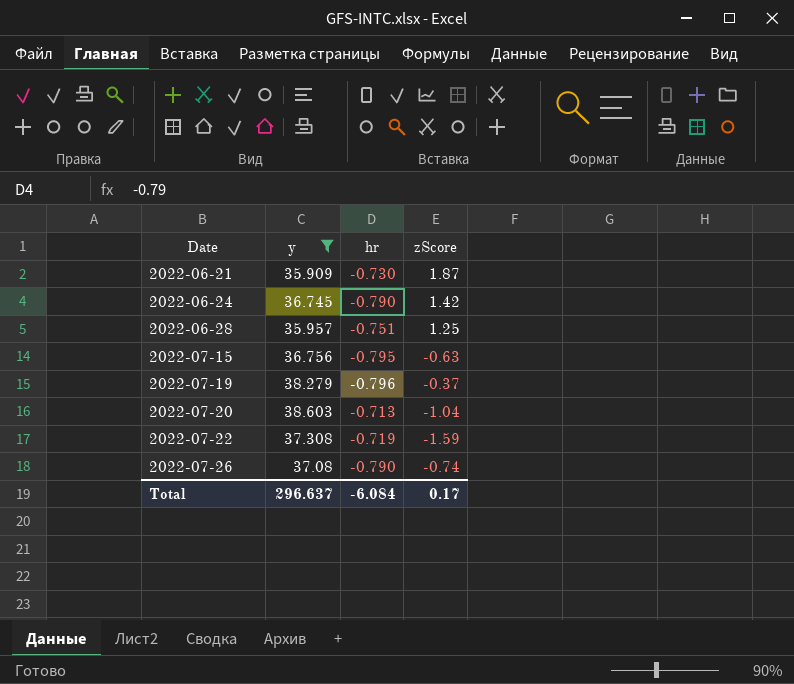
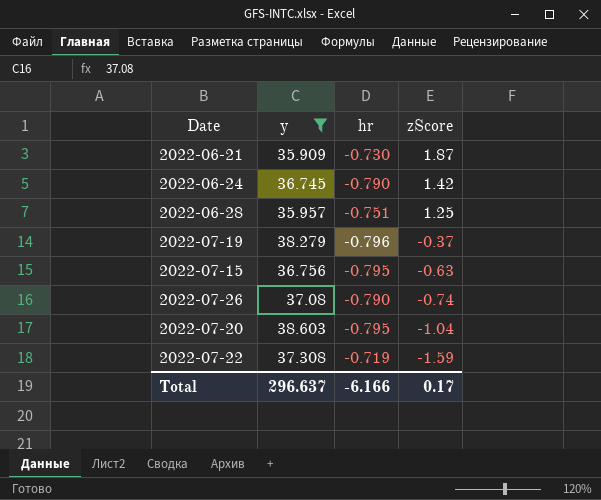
row order: Date ascending -> zScore descending
2022-07-20 | hr: -0.713 -> -0.795
Total | hr: -6.084 -> -6.166

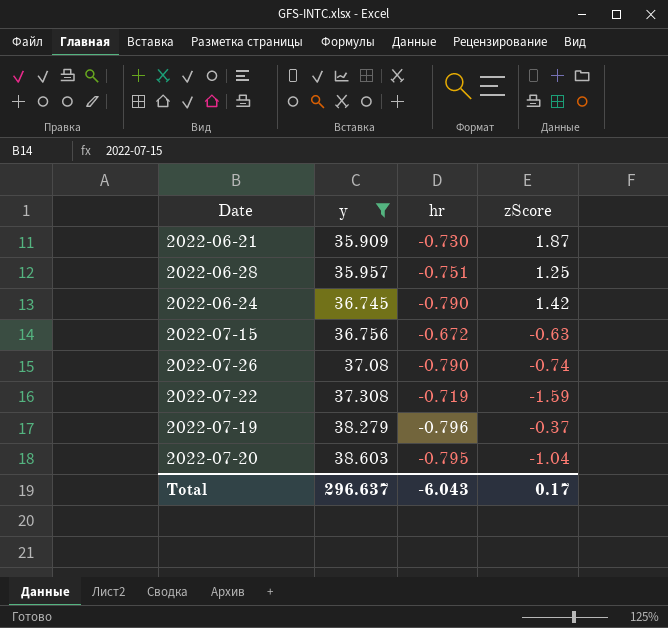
row order: zScore descending -> y ascending
2022-07-15 | hr: -0.795 -> -0.672
Total | hr: -6.166 -> -6.043

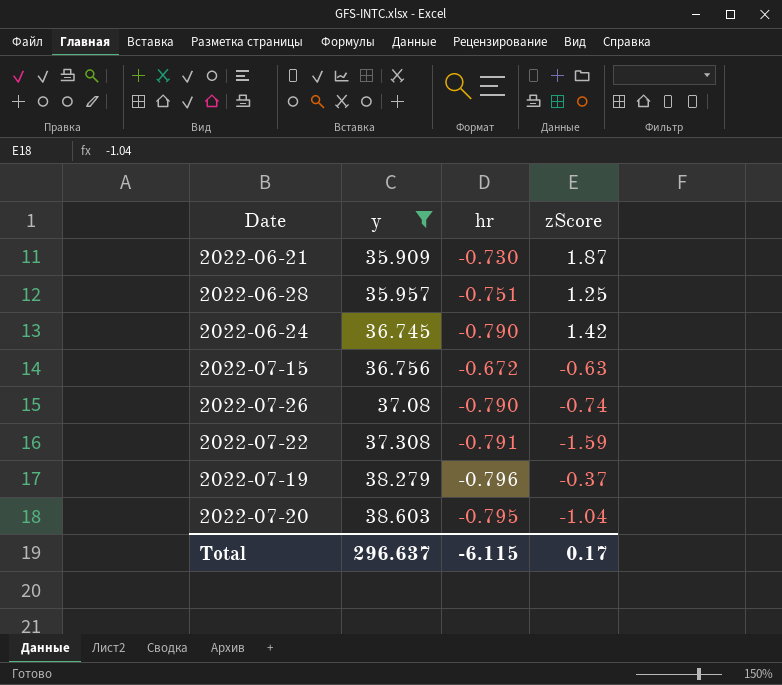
2022-07-22 | hr: -0.719 -> -0.791
Total | hr: -6.043 -> -6.115

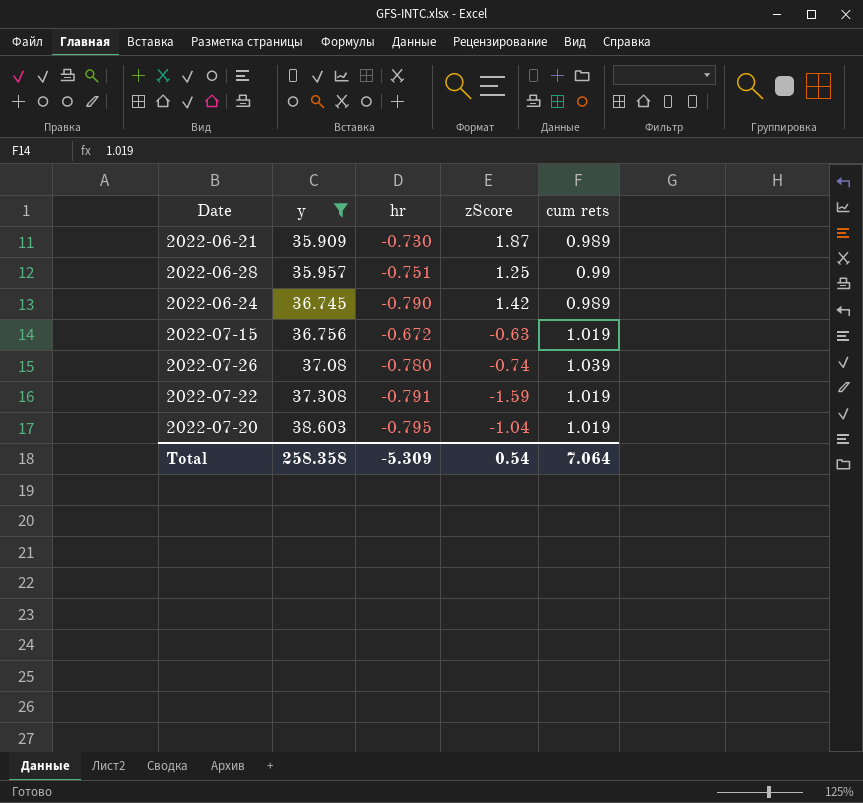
column cum rets | position: none -> 5
row 2022-07-19: 38.279 | -0.796 | -0.37 -> none
2022-07-26 | hr: -0.790 -> -0.780
Total | y: 296.637 -> 258.358
Total | hr: -6.115 -> -5.309
Total | zScore: 0.17 -> 0.54

